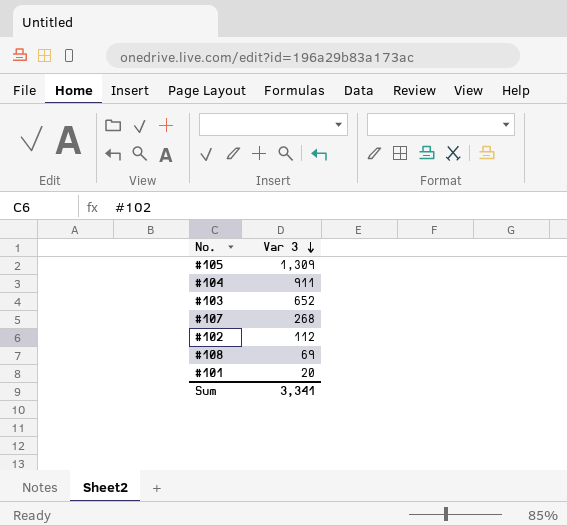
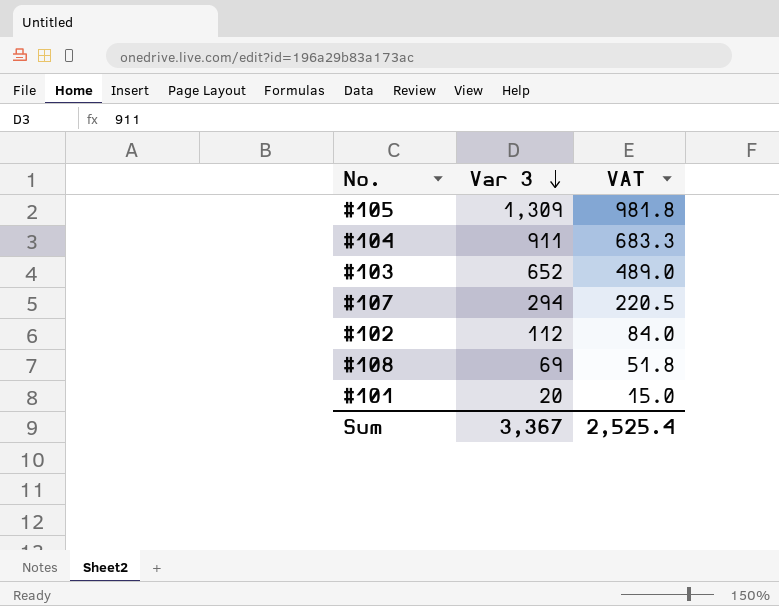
column VAT | formula: none -> [Var 3] * 0.75
#107 | Var 3: 268 -> 294
Sum | Var 3: 3,341 -> 3,367

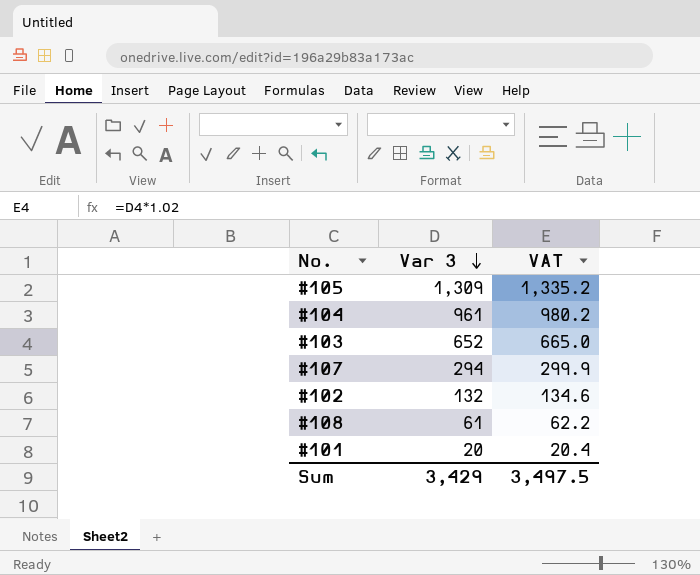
column VAT | formula: [Var 3] * 0.75 -> [Var 3] * 1.02
#104 | Var 3: 911 -> 961
#102 | Var 3: 112 -> 132
#108 | Var 3: 69 -> 61
Sum | Var 3: 3,367 -> 3,429
Sum | VAT: 2,525.4 -> 3,497.5

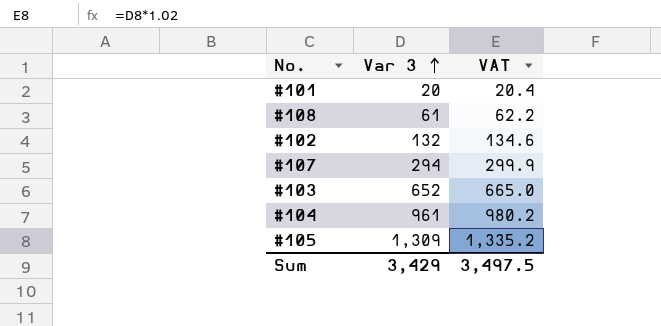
row order: Var 3 descending -> Var 3 ascending

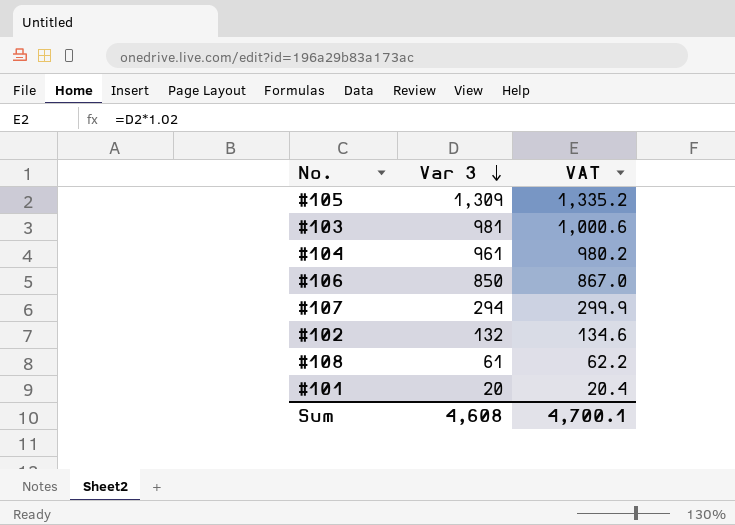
row order: Var 3 ascending -> Var 3 descending
#103 | Var 3: 652 -> 981
#103 | VAT: 665.0 -> 1,000.6
row #106: none -> 850 | 867.0
Sum | Var 3: 3,429 -> 4,608
Sum | VAT: 3,497.5 -> 4,700.1

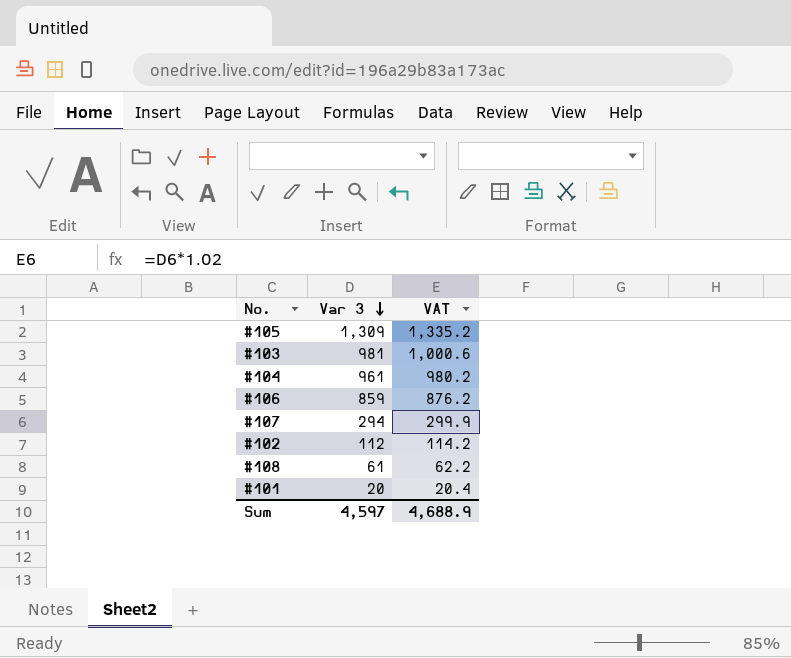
#106 | Var 3: 850 -> 859
#106 | VAT: 867.0 -> 876.2
#102 | Var 3: 132 -> 112
#102 | VAT: 134.6 -> 114.2
Sum | Var 3: 4,608 -> 4,597
Sum | VAT: 4,700.1 -> 4,688.9

